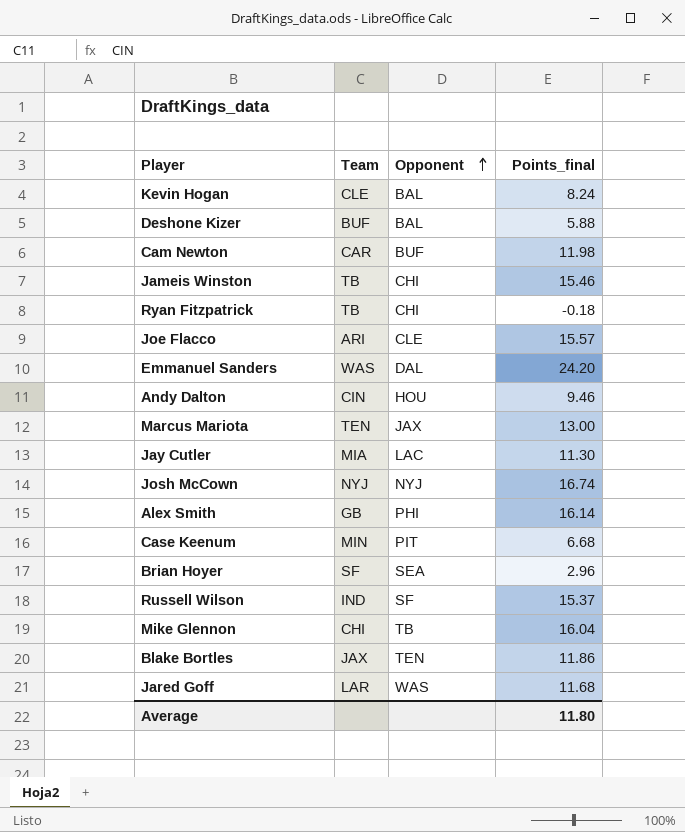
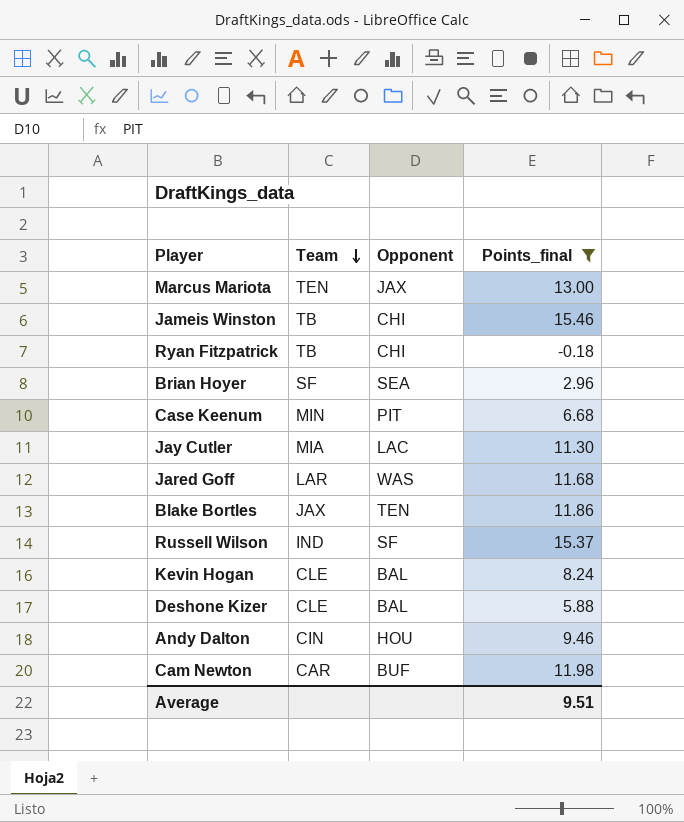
filter: none -> Points_final <= 15.46
row order: Opponent ascending -> Team descending
Deshone Kizer | Team: BUF -> CLE
Average | Points_final: 11.80 -> 9.51

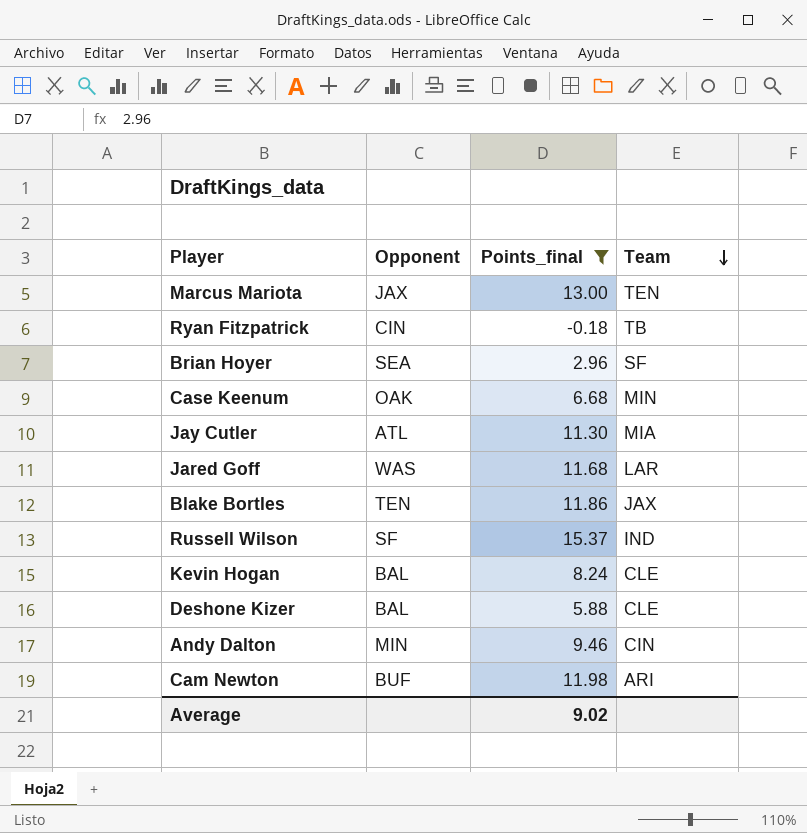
column Team | position: 2 -> 4
row Jameis Winston: TB | CHI | 15.46 -> none
Ryan Fitzpatrick | Opponent: CHI -> CIN
Case Keenum | Opponent: PIT -> OAK
Jay Cutler | Opponent: LAC -> ATL
Andy Dalton | Opponent: HOU -> MIN
Cam Newton | Team: CAR -> ARI
Average | Points_final: 9.51 -> 9.02

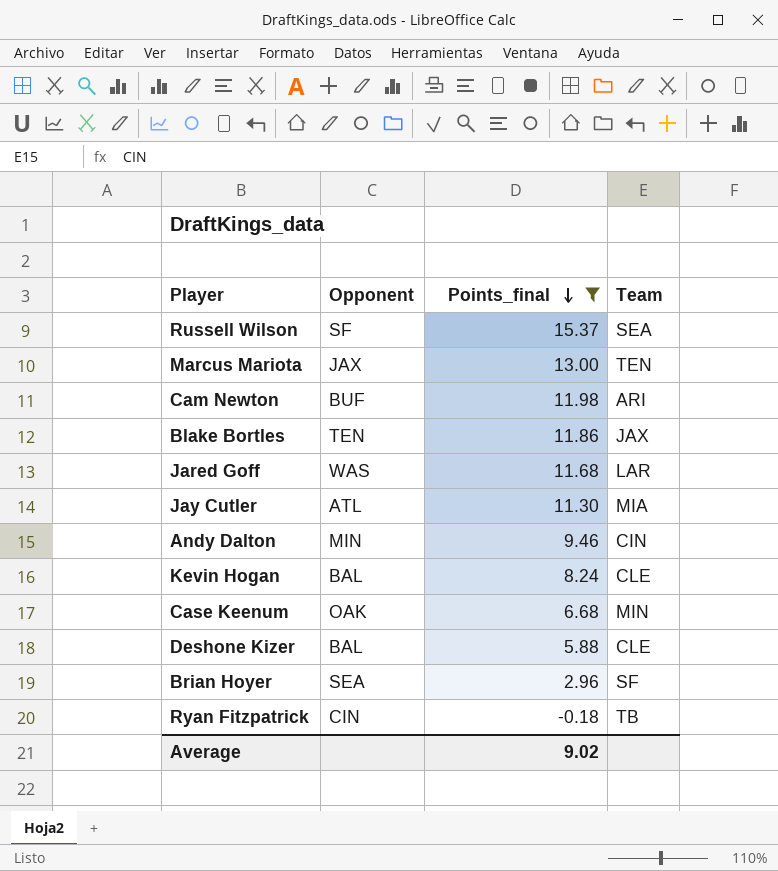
row order: Team descending -> Points_final descending
Russell Wilson | Team: IND -> SEA

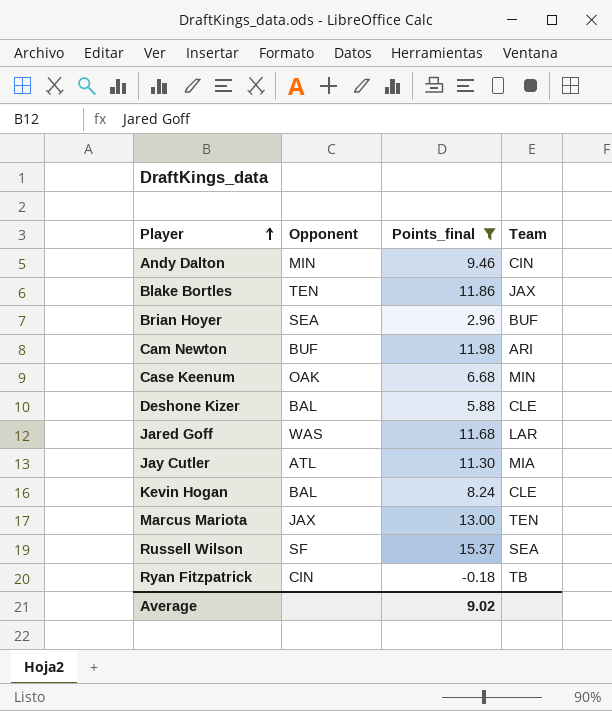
row order: Points_final descending -> Player ascending
Brian Hoyer | Team: SF -> BUF

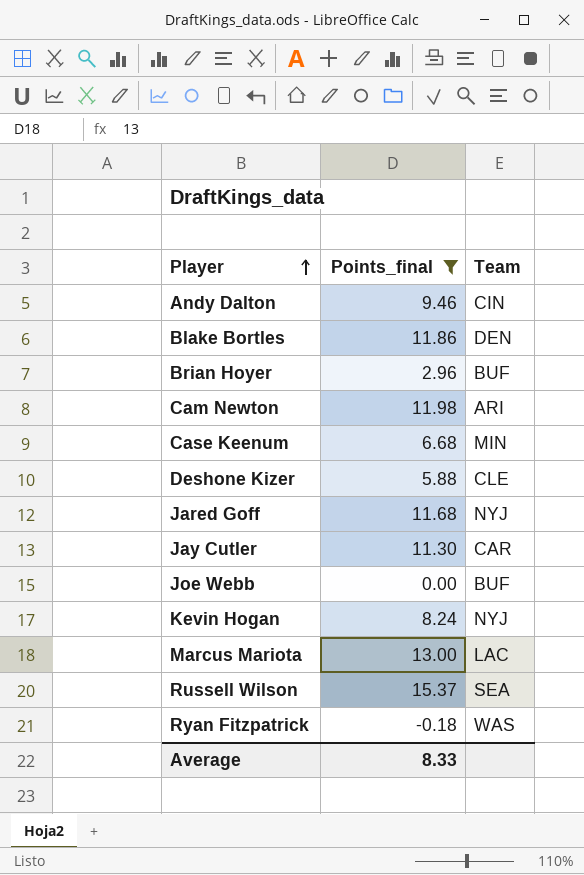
column Opponent | position: 2 -> none
Blake Bortles | Team: JAX -> DEN
Jared Goff | Team: LAR -> NYJ
Jay Cutler | Team: MIA -> CAR
row Joe Webb: none -> 0.00 | BUF
Kevin Hogan | Team: CLE -> NYJ
Marcus Mariota | Team: TEN -> LAC
Ryan Fitzpatrick | Team: TB -> WAS
Average | Points_final: 9.02 -> 8.33

